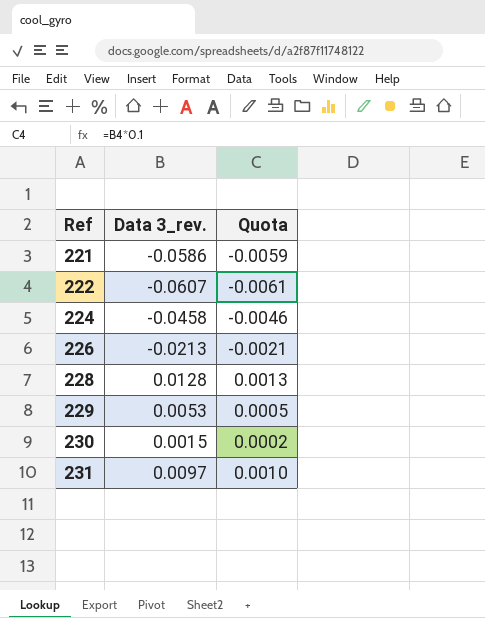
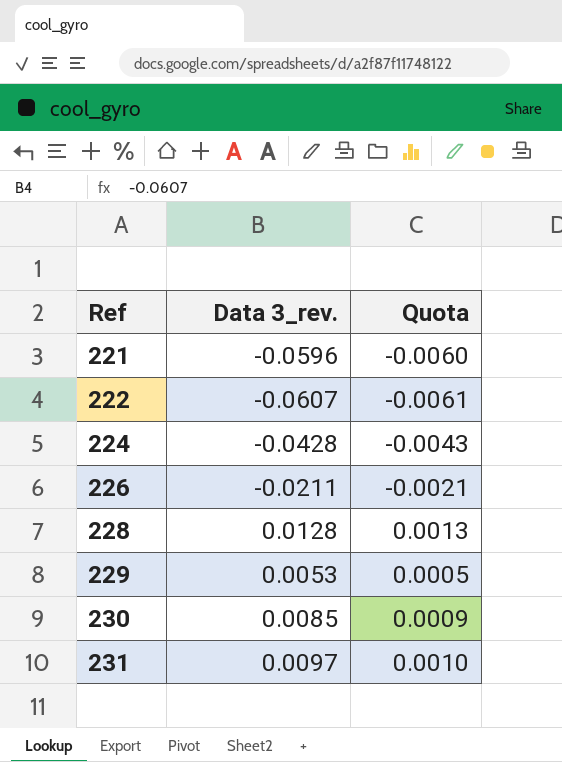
221 | Data 3_rev.: -0.0586 -> -0.0596
221 | Quota: -0.0059 -> -0.0060
224 | Data 3_rev.: -0.0458 -> -0.0428
224 | Quota: -0.0046 -> -0.0043
226 | Data 3_rev.: -0.0213 -> -0.0211
230 | Data 3_rev.: 0.0015 -> 0.0085
230 | Quota: 0.0002 -> 0.0009

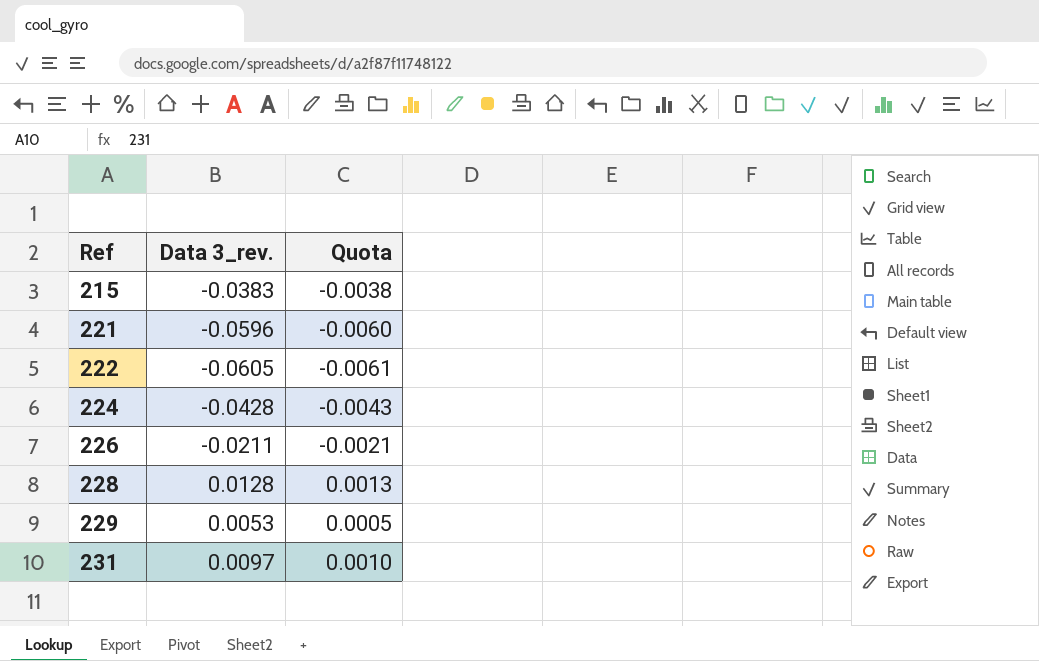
row 230: 0.0085 | 0.0009 -> none
row 215: none -> -0.0383 | -0.0038
222 | Data 3_rev.: -0.0607 -> -0.0605

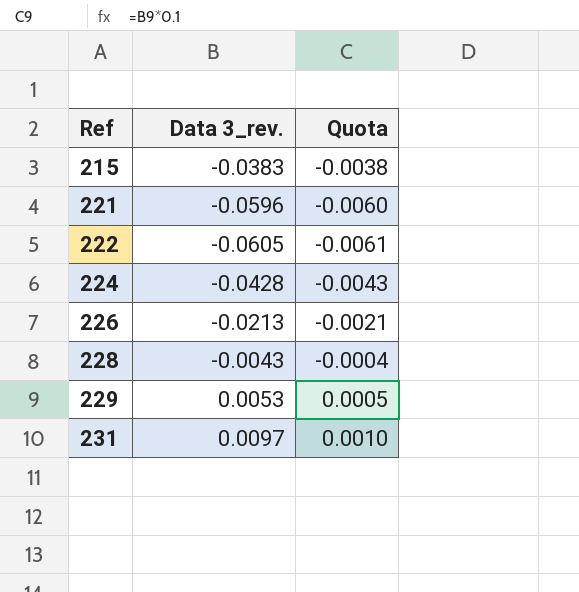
226 | Data 3_rev.: -0.0211 -> -0.0213
228 | Data 3_rev.: 0.0128 -> -0.0043
228 | Quota: 0.0013 -> -0.0004

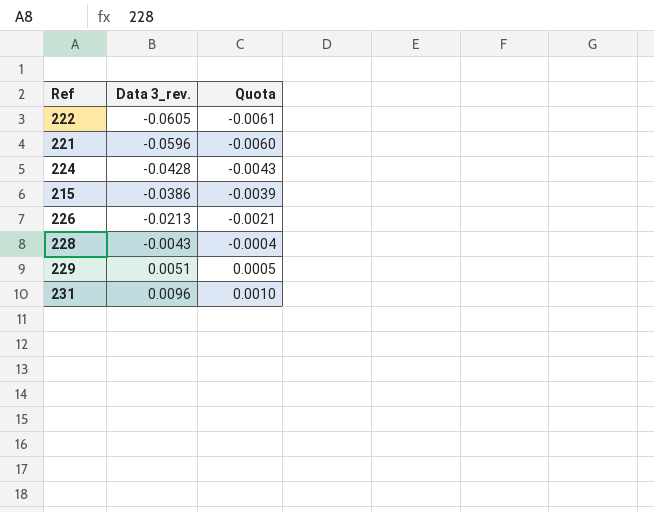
row order: Ref ascending -> Data 3_rev. ascending
215 | Data 3_rev.: -0.0383 -> -0.0386
215 | Quota: -0.0038 -> -0.0039
229 | Data 3_rev.: 0.0053 -> 0.0051
231 | Data 3_rev.: 0.0097 -> 0.0096

